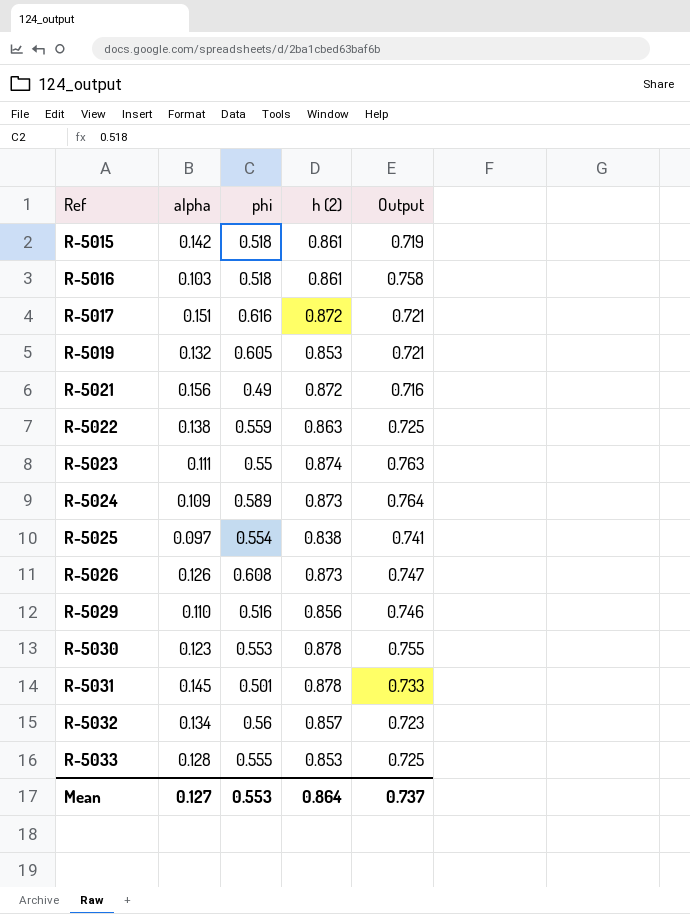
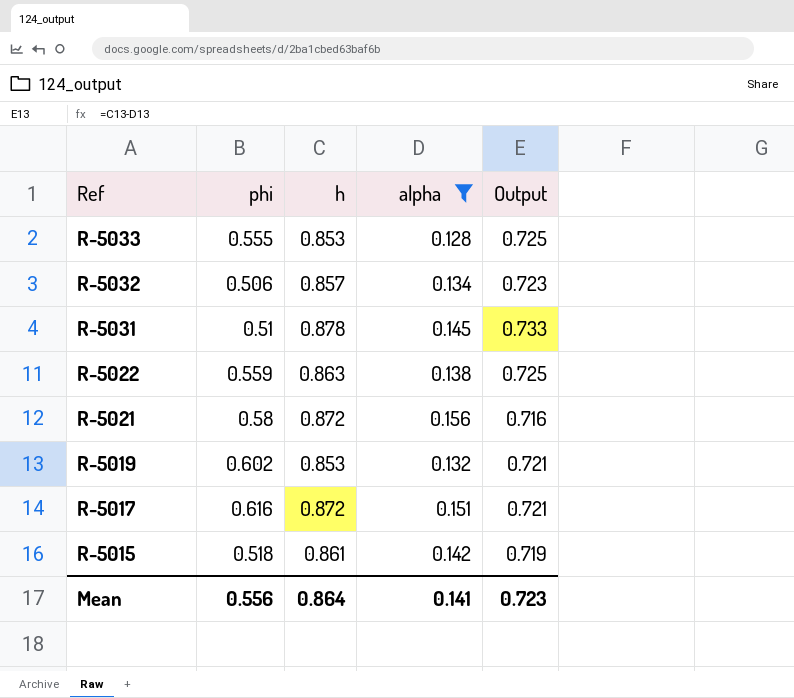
filter: none -> alpha >= 0.128
row order: Ref ascending -> Ref descending
column name: h (2) -> h
column alpha | position: 2 -> 4
R-5032 | phi: 0.56 -> 0.506
R-5031 | phi: 0.501 -> 0.51
R-5021 | phi: 0.49 -> 0.58
R-5019 | phi: 0.605 -> 0.602
Mean | phi: 0.553 -> 0.556
Mean | alpha: 0.127 -> 0.141
Mean | Output: 0.737 -> 0.723

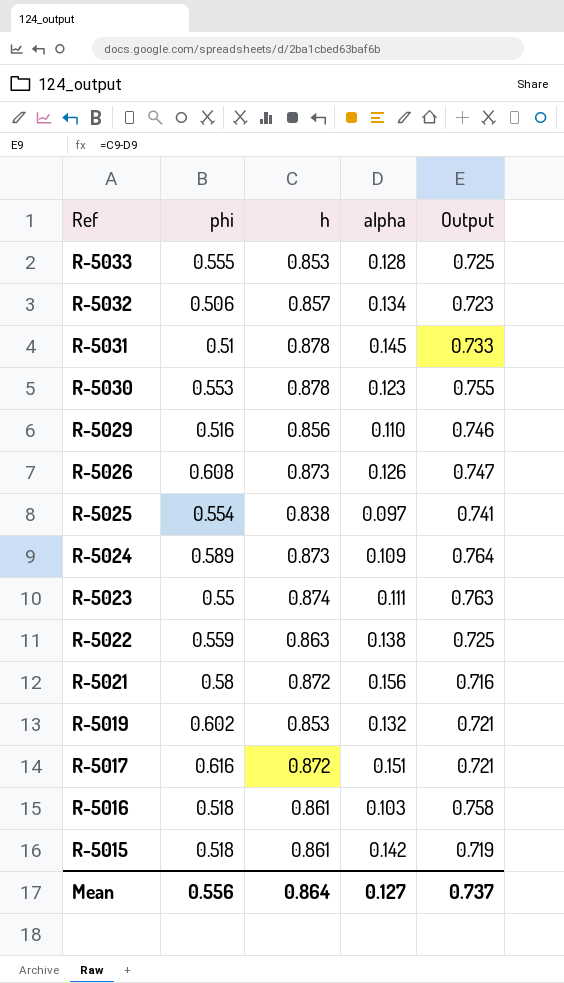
filter: alpha >= 0.128 -> none
Mean | alpha: 0.141 -> 0.127
Mean | Output: 0.723 -> 0.737

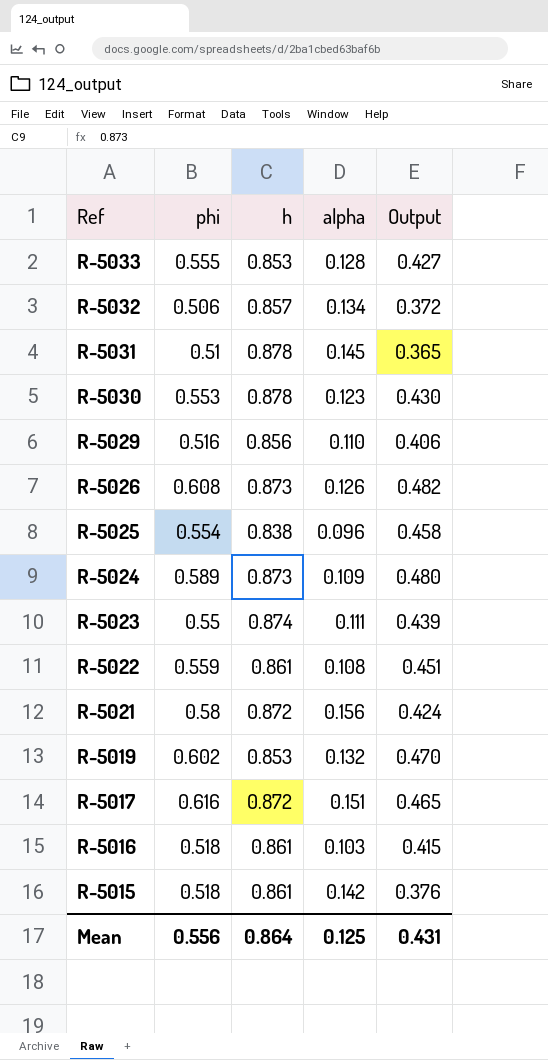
column Output | formula: [h] - [alpha] -> [phi] - [alpha]
R-5025 | alpha: 0.097 -> 0.096
R-5022 | h: 0.863 -> 0.861
R-5022 | alpha: 0.138 -> 0.108
Mean | alpha: 0.127 -> 0.125
Mean | Output: 0.737 -> 0.431

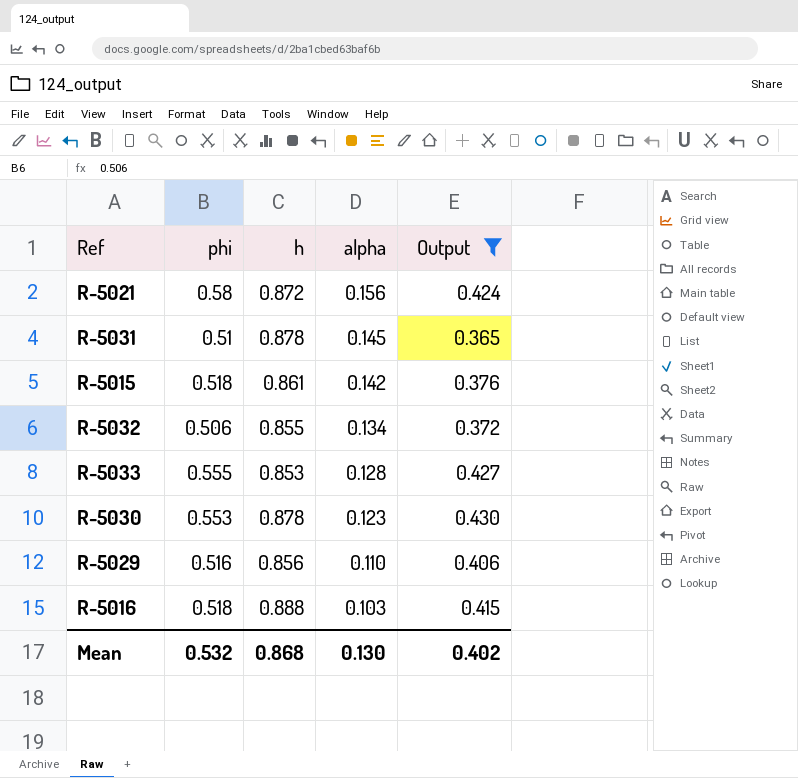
filter: none -> Output <= 0.430
row order: Ref descending -> alpha descending
R-5032 | h: 0.857 -> 0.855
R-5016 | h: 0.861 -> 0.888
Mean | phi: 0.556 -> 0.532
Mean | h: 0.864 -> 0.868
Mean | alpha: 0.125 -> 0.130
Mean | Output: 0.431 -> 0.402

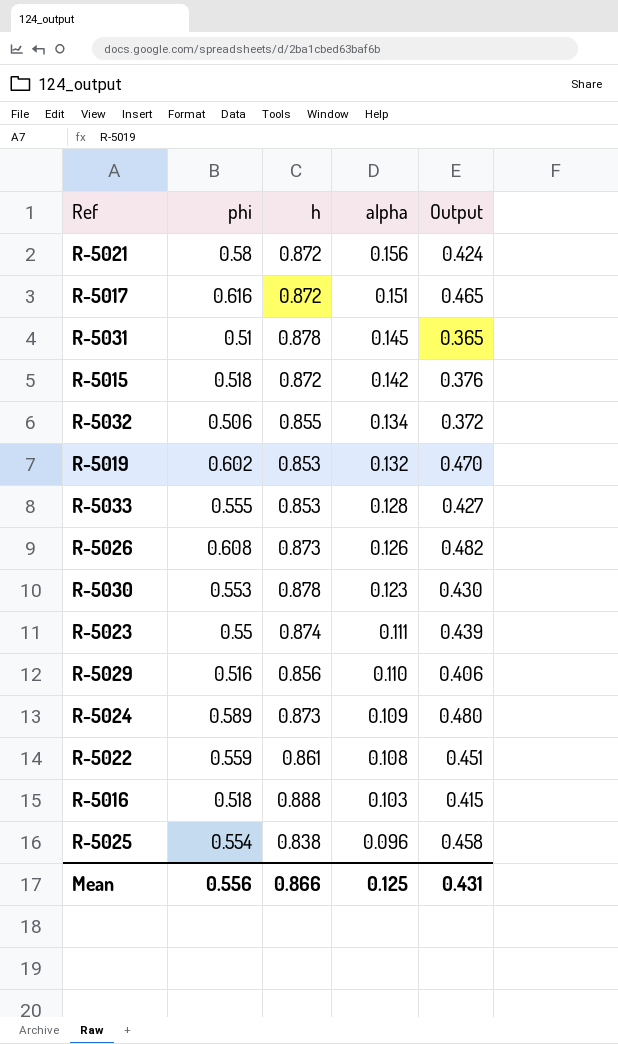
filter: Output <= 0.430 -> none
R-5015 | h: 0.861 -> 0.872
Mean | phi: 0.532 -> 0.556
Mean | h: 0.868 -> 0.866
Mean | alpha: 0.130 -> 0.125
Mean | Output: 0.402 -> 0.431

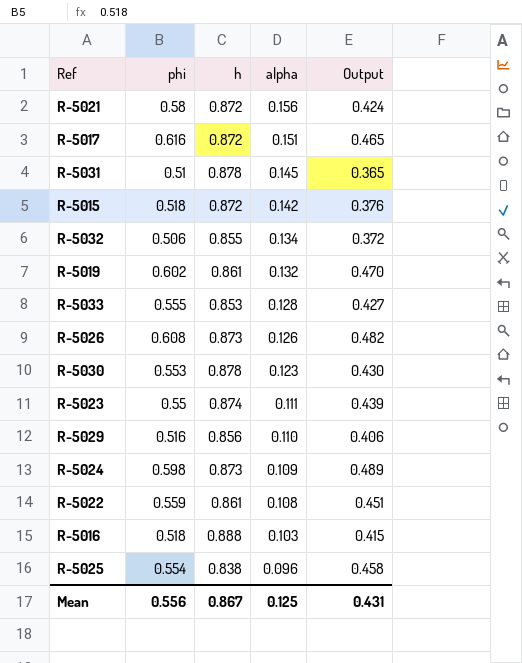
R-5019 | h: 0.853 -> 0.861
R-5024 | phi: 0.589 -> 0.598
R-5024 | Output: 0.480 -> 0.489
Mean | h: 0.866 -> 0.867

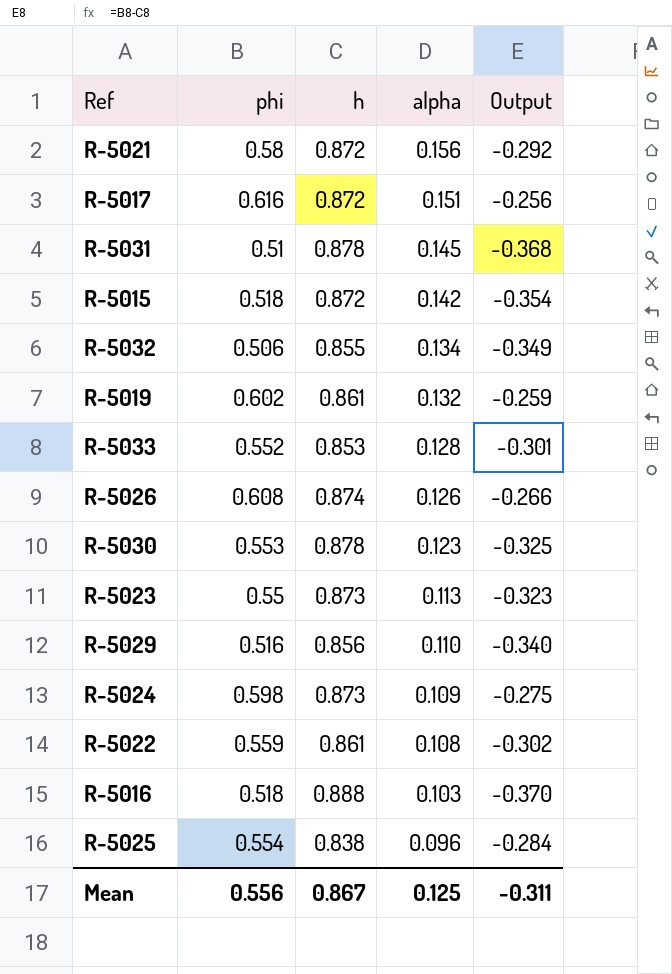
column Output | formula: [phi] - [alpha] -> [phi] - [h]
R-5033 | phi: 0.555 -> 0.552
R-5026 | h: 0.873 -> 0.874
R-5023 | h: 0.874 -> 0.873
R-5023 | alpha: 0.111 -> 0.113
Mean | Output: 0.431 -> -0.311

